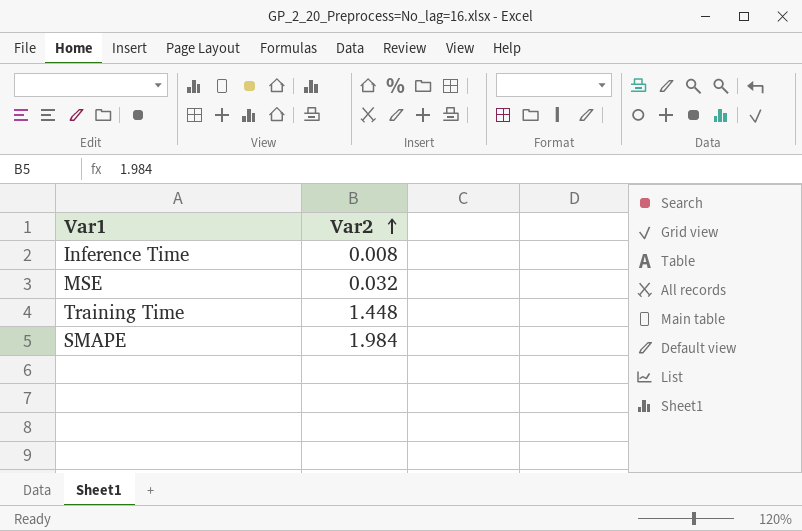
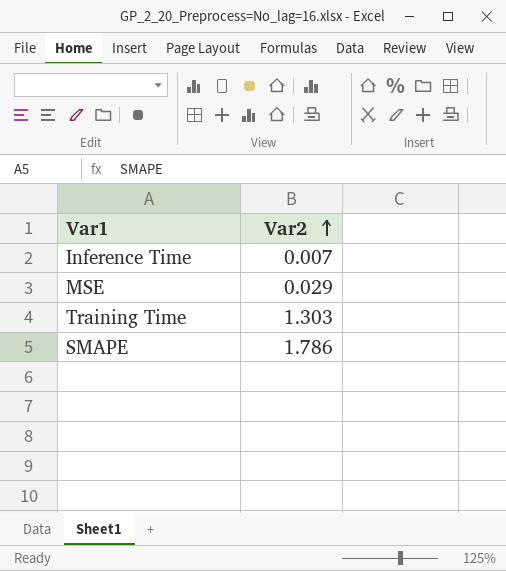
Inference Time | Var2: 0.008 -> 0.007
MSE | Var2: 0.032 -> 0.029
Training Time | Var2: 1.448 -> 1.303
SMAPE | Var2: 1.984 -> 1.786

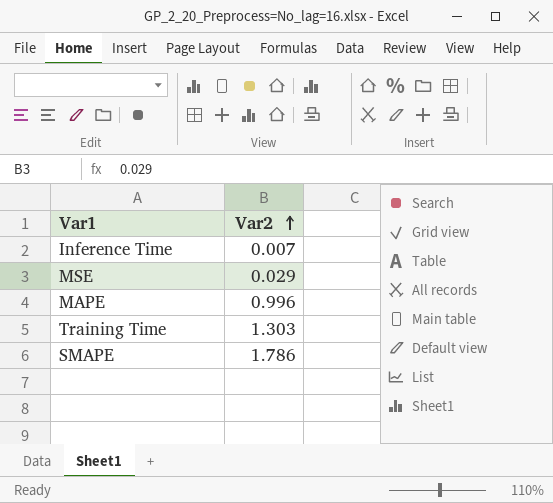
row MAPE: none -> 0.996

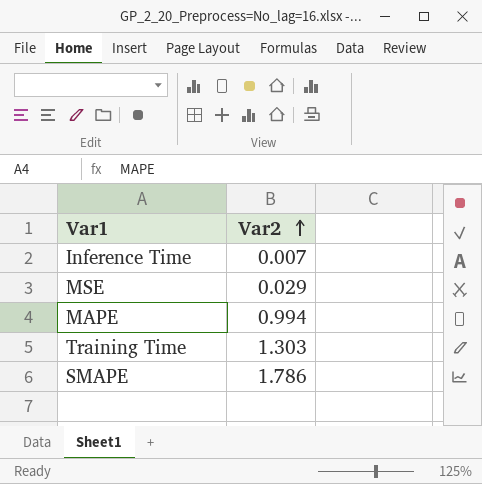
MAPE | Var2: 0.996 -> 0.994

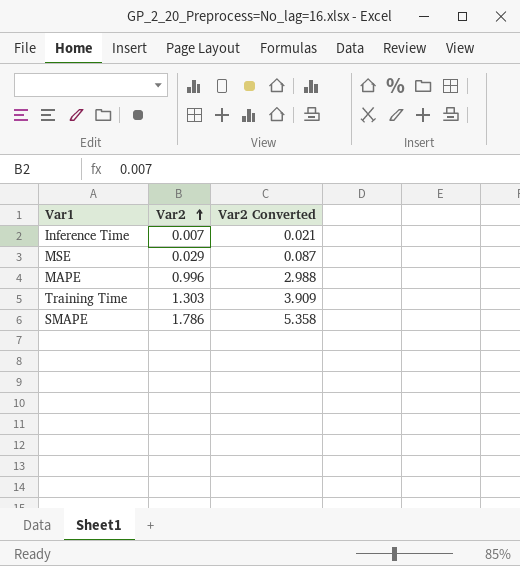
column Var2 Converted | formula: none -> [Var2] * 3
MAPE | Var2: 0.994 -> 0.996

